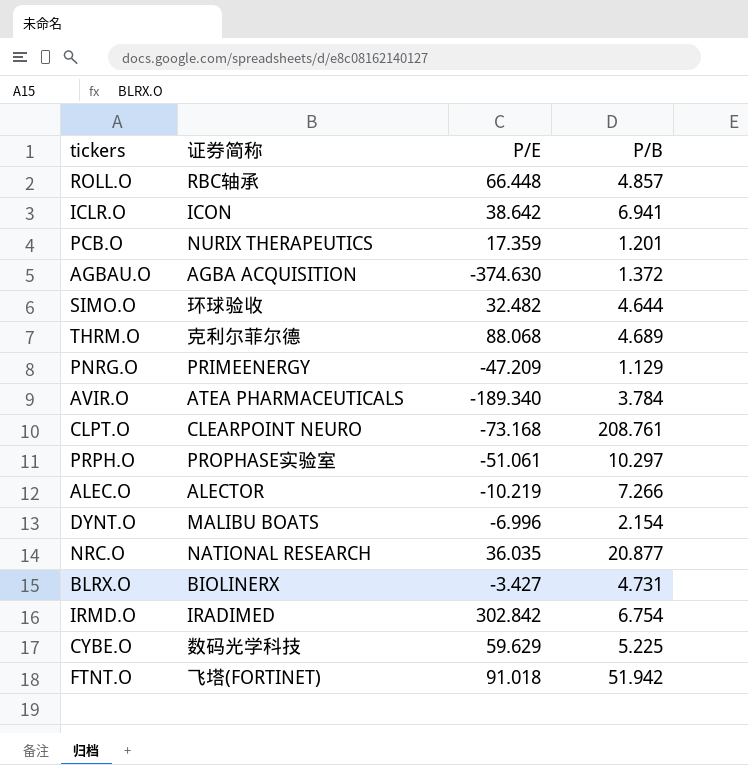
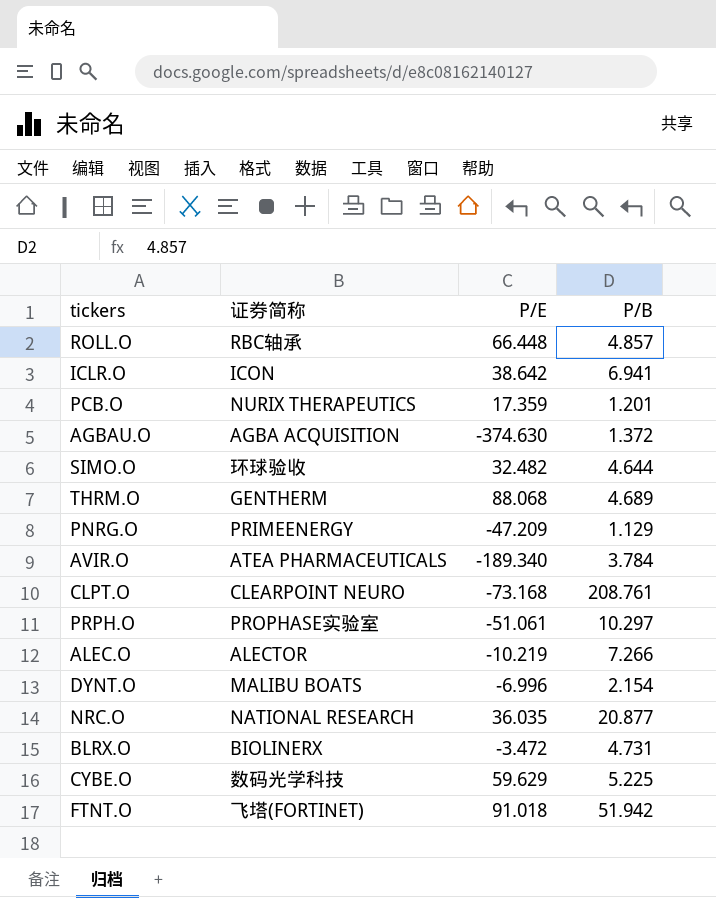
row IRMD.O: IRADIMED | 302.842 | 6.754 -> none
THRM.O | 证券简称: 克利尔菲尔德 -> GENTHERM
BLRX.O | P/E: -3.427 -> -3.472

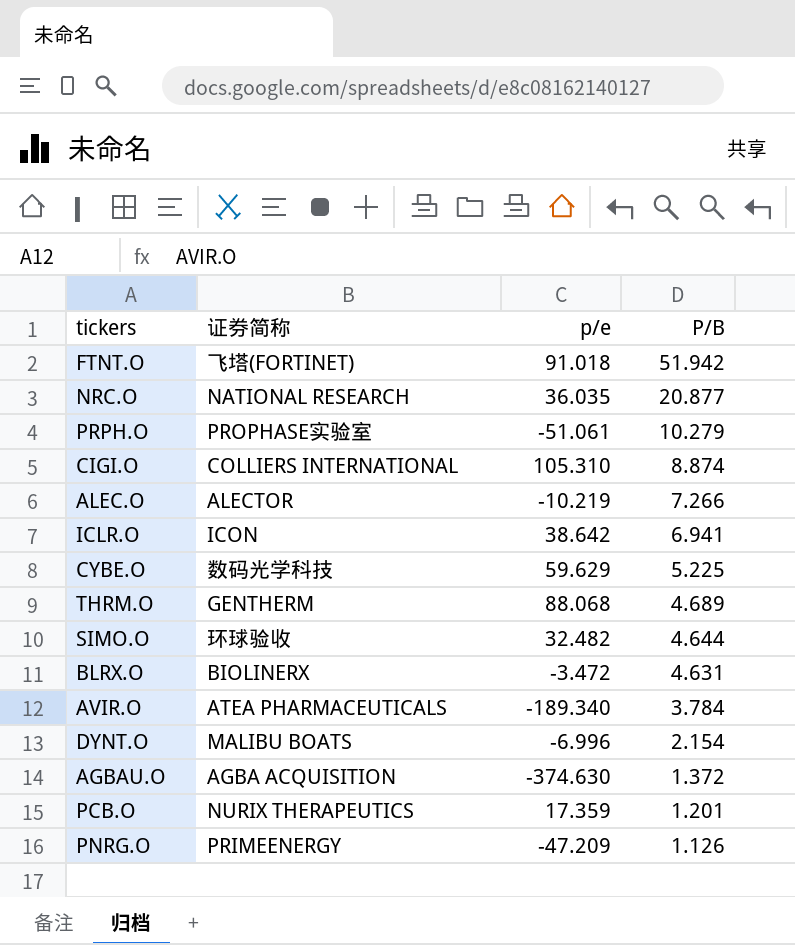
row order: none -> P/B descending
column name: P/E -> p/e
row ROLL.O: RBC轴承 | 66.448 | 4.857 -> none
row CLPT.O: CLEARPOINT NEURO | -73.168 | 208.761 -> none
PRPH.O | P/B: 10.297 -> 10.279
row CIGI.O: none -> COLLIERS INTERNATIONAL | 105.310 | 8.874
BLRX.O | P/B: 4.731 -> 4.631
PNRG.O | P/B: 1.129 -> 1.126

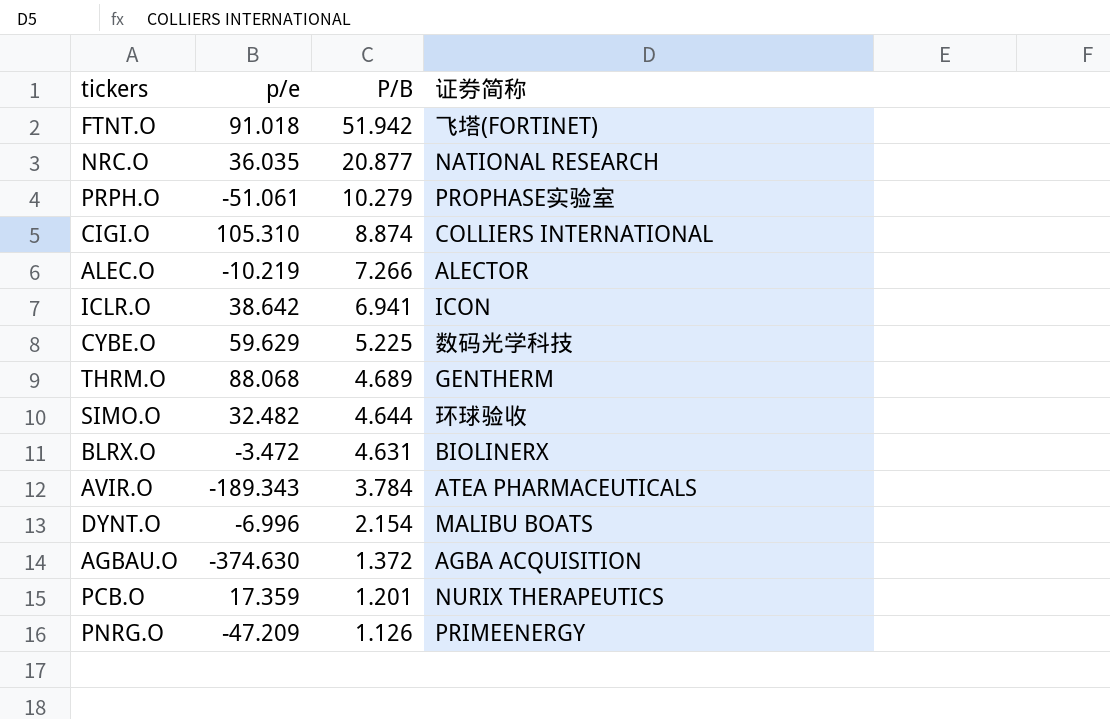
column 证券简称 | position: 2 -> 4
AVIR.O | p/e: -189.340 -> -189.343

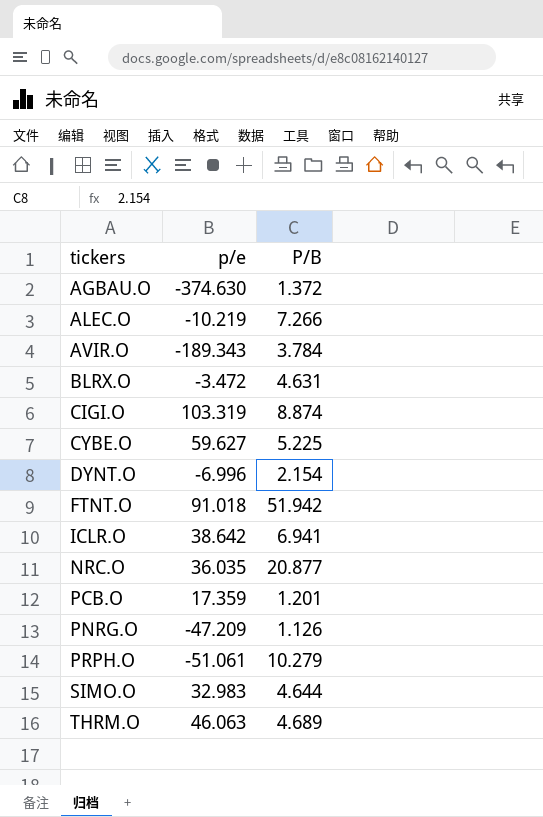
row order: P/B descending -> tickers ascending
column 证券简称 | position: 4 -> none
CIGI.O | p/e: 105.310 -> 103.319
CYBE.O | p/e: 59.629 -> 59.627
SIMO.O | p/e: 32.482 -> 32.983
THRM.O | p/e: 88.068 -> 46.063

